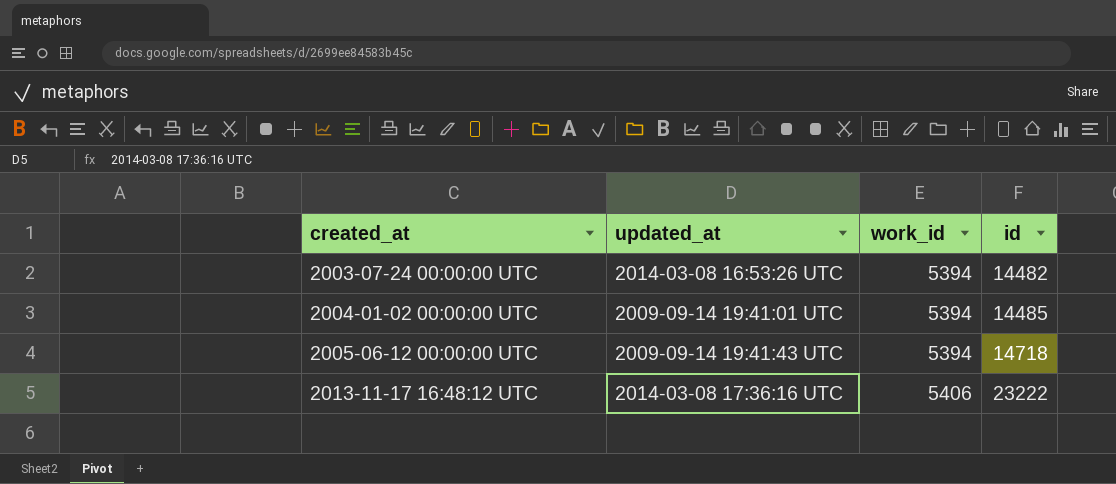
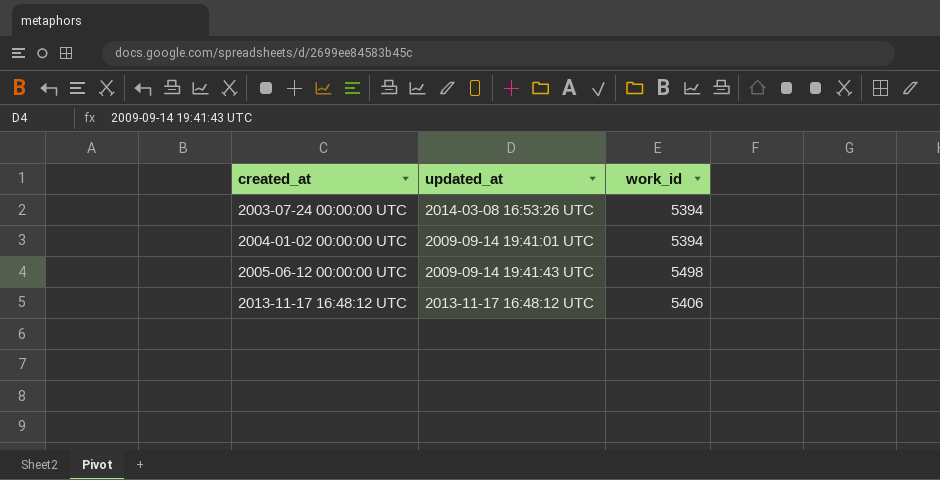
column id | position: 4 -> none
2005-06-12 00:00:00 UTC | work_id: 5394 -> 5498
2013-11-17 16:48:12 UTC | updated_at: 2014-03-08 17:36:16 UTC -> 2013-11-17 16:48:12 UTC

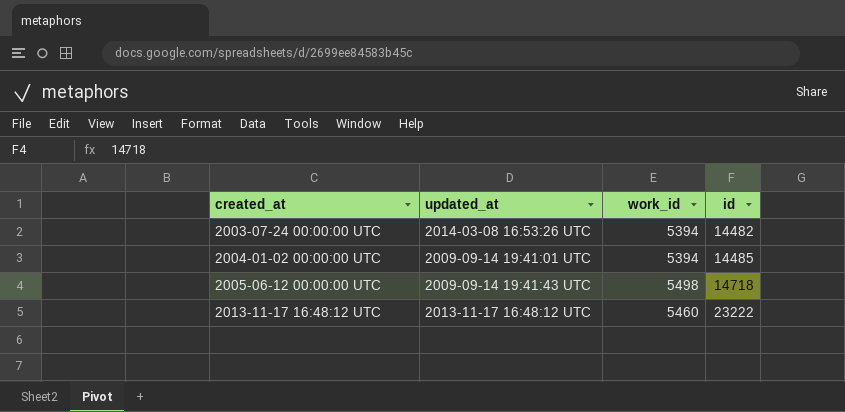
column id | position: none -> 4
2013-11-17 16:48:12 UTC | work_id: 5406 -> 5460

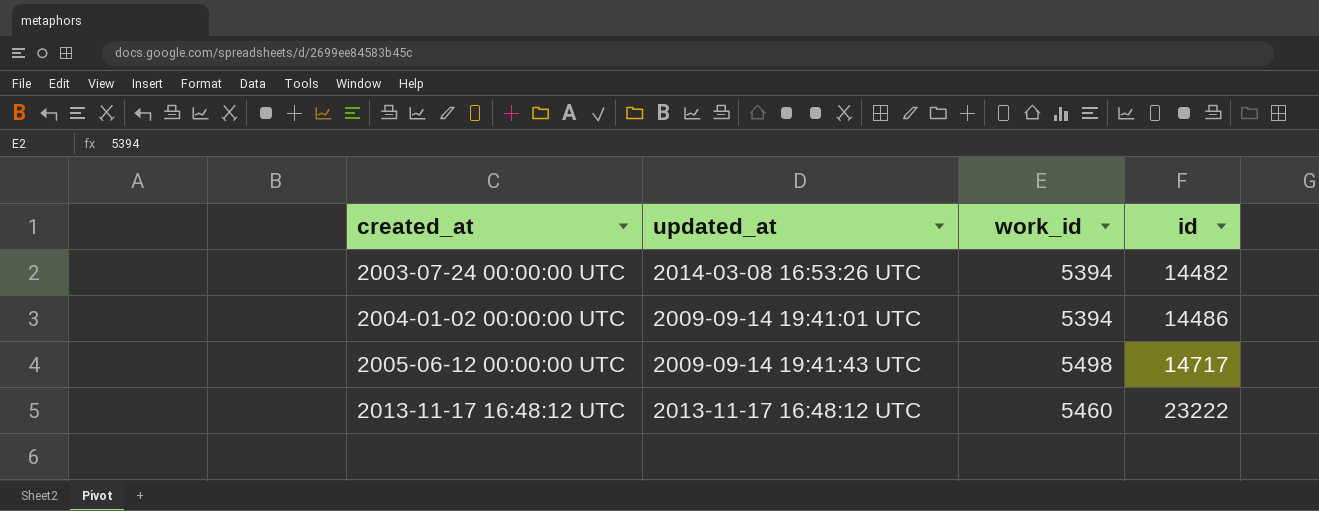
2004-01-02 00:00:00 UTC | id: 14485 -> 14486
2005-06-12 00:00:00 UTC | id: 14718 -> 14717

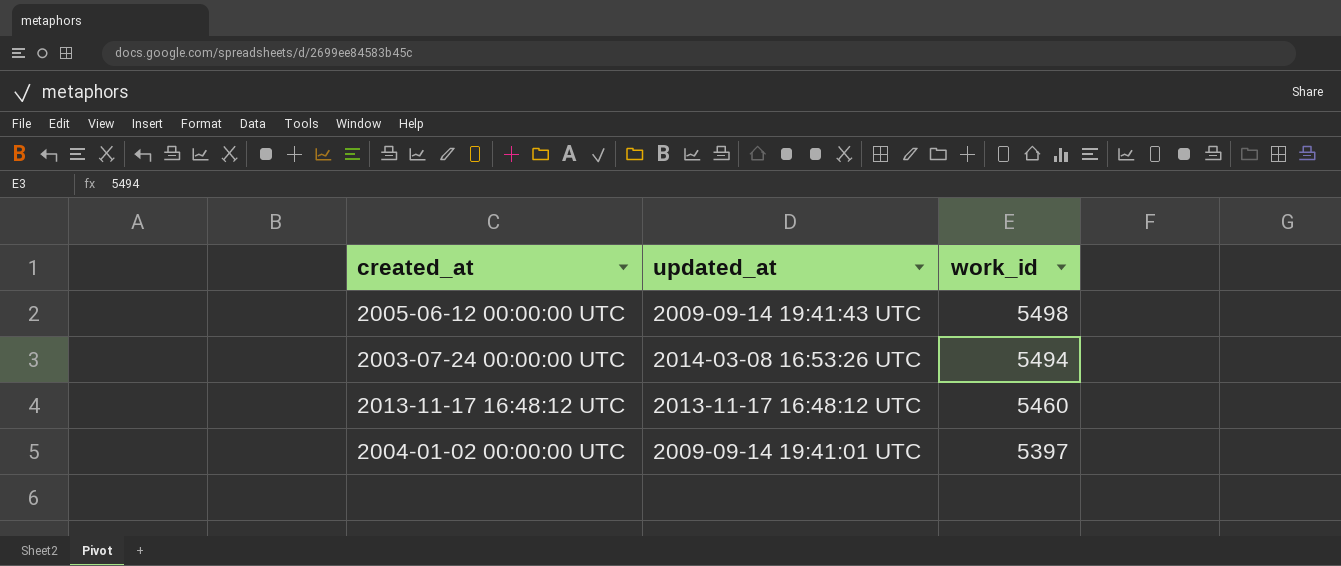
row order: created_at ascending -> work_id descending
column id | position: 4 -> none
2003-07-24 00:00:00 UTC | work_id: 5394 -> 5494
2004-01-02 00:00:00 UTC | work_id: 5394 -> 5397

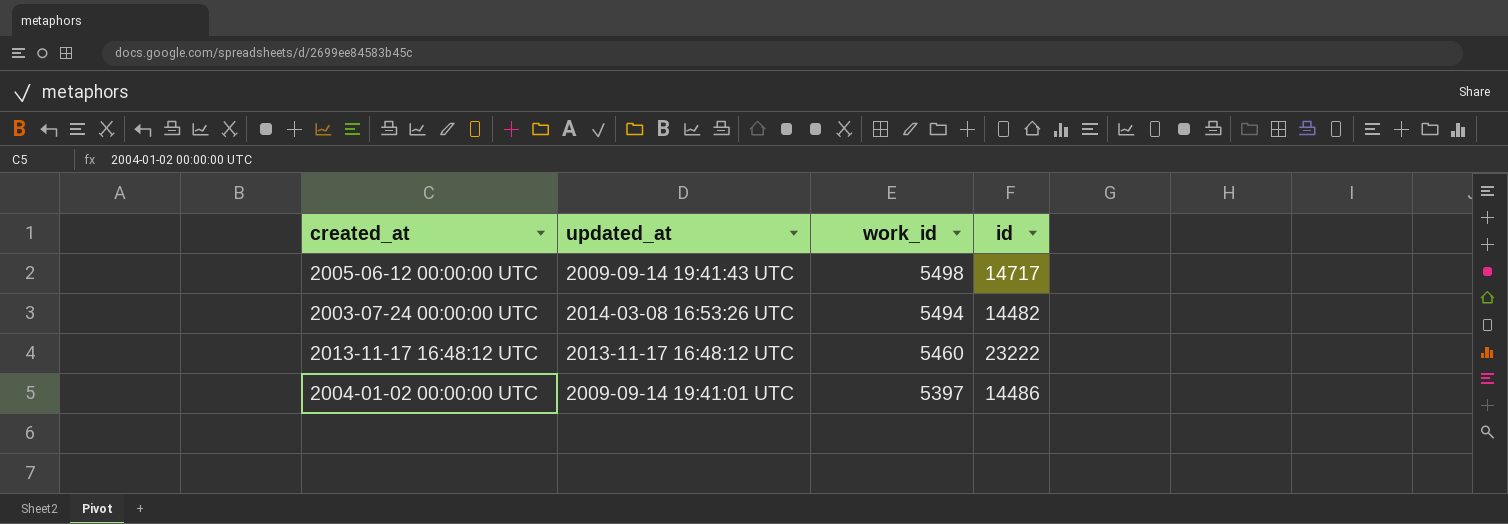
column id | position: none -> 4

